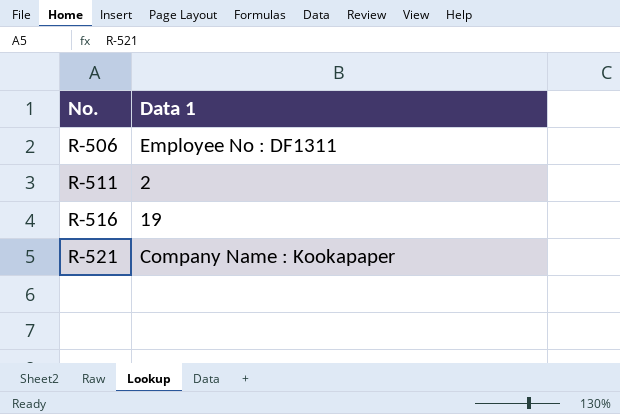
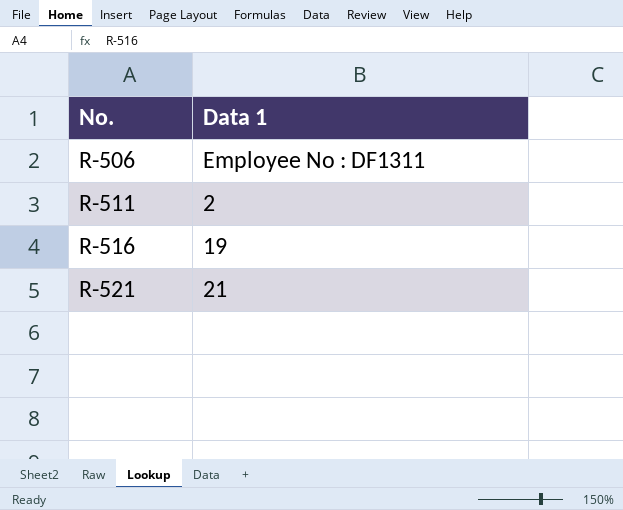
R-521 | Data 1: Company Name : Kookapaper -> 21

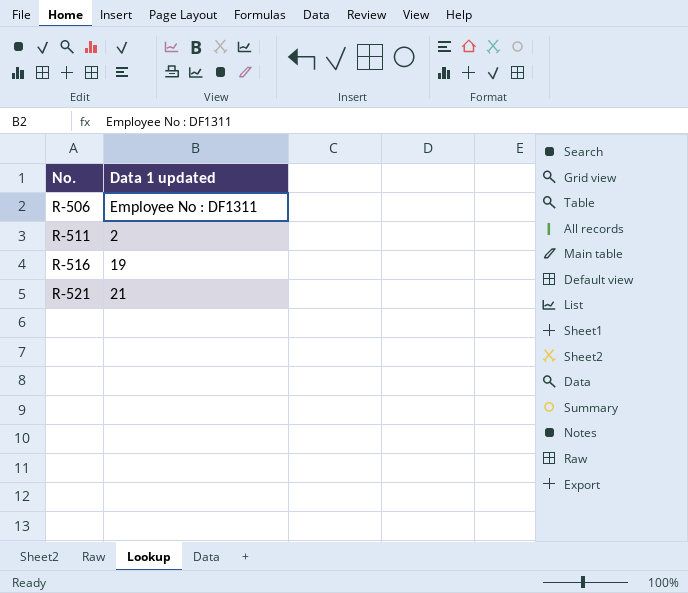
column name: Data 1 -> Data 1 updated

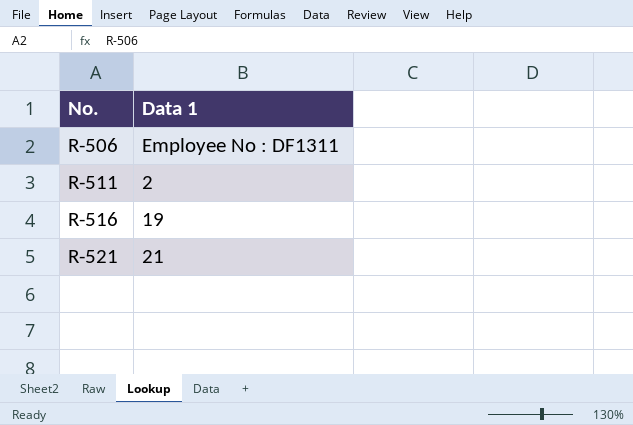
column name: Data 1 updated -> Data 1

